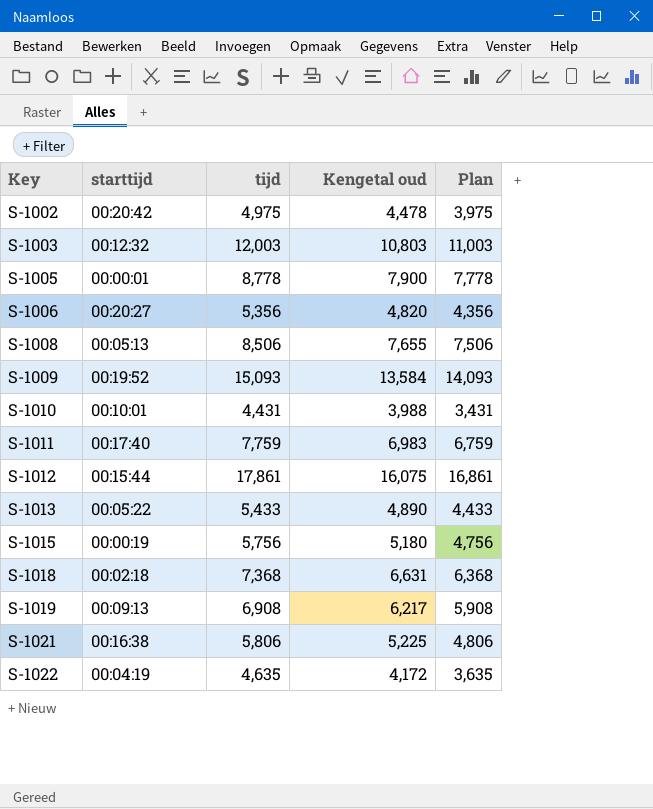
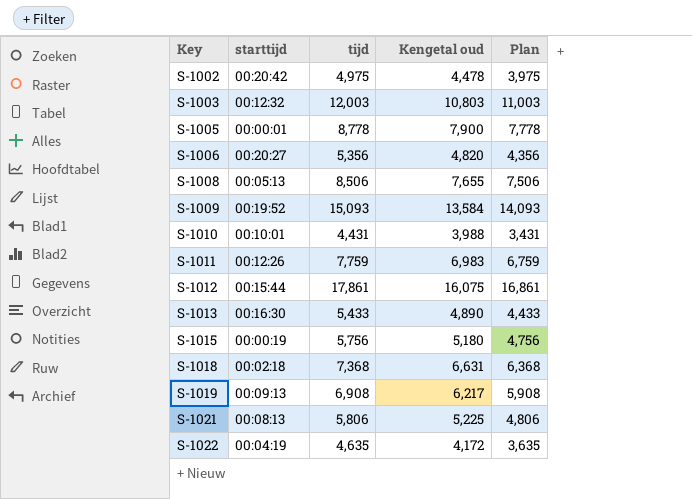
S-1011 | starttijd: 00:17:40 -> 00:12:26
S-1013 | starttijd: 00:05:22 -> 00:16:30
S-1021 | starttijd: 00:16:38 -> 00:08:13

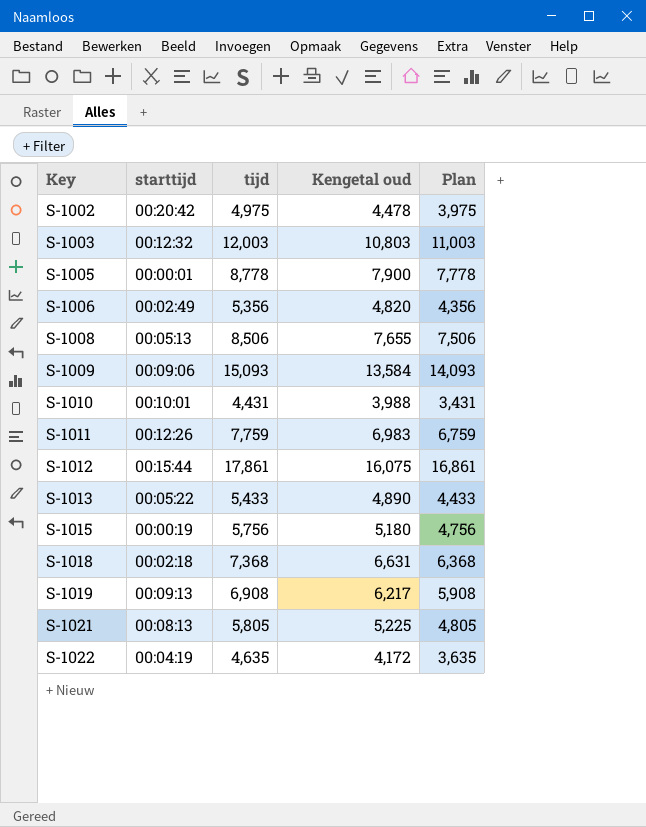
S-1006 | starttijd: 00:20:27 -> 00:02:49
S-1009 | starttijd: 00:19:52 -> 00:09:06
S-1013 | starttijd: 00:16:30 -> 00:05:22
S-1021 | tijd: 5,806 -> 5,805
S-1021 | Plan: 4,806 -> 4,805

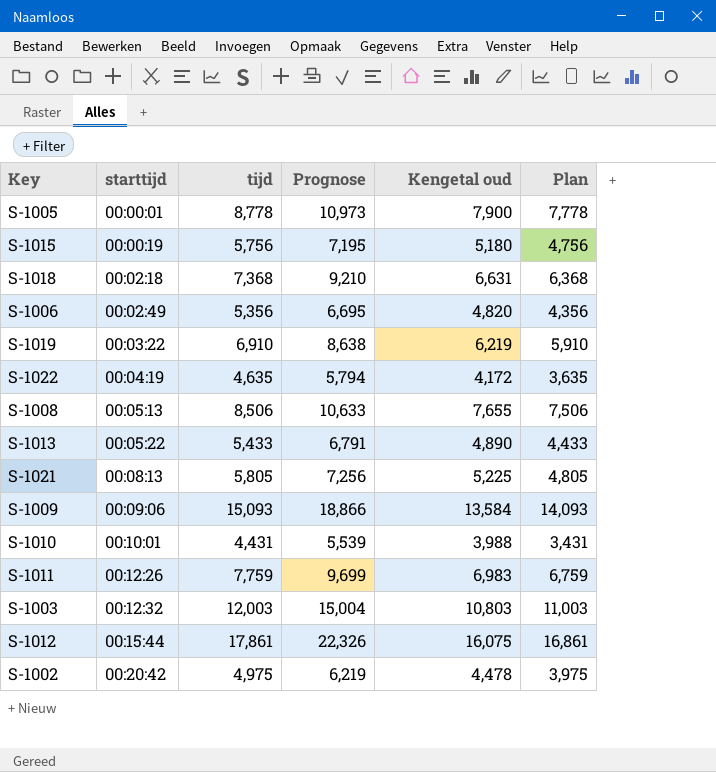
row order: Key ascending -> starttijd ascending
column Prognose | formula: none -> [tijd] * 1,25
S-1019 | starttijd: 00:09:13 -> 00:03:22
S-1019 | tijd: 6,908 -> 6,910
S-1019 | Kengetal oud: 6,217 -> 6,219
S-1019 | Plan: 5,908 -> 5,910

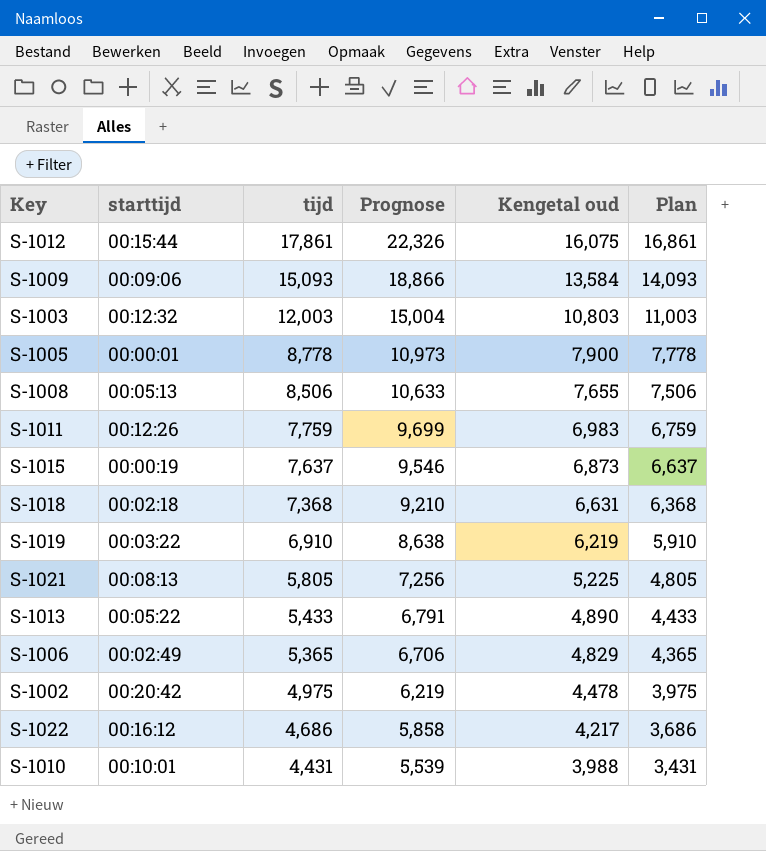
row order: starttijd ascending -> tijd descending
S-1015 | tijd: 5,756 -> 7,637
S-1015 | Prognose: 7,195 -> 9,546
S-1015 | Kengetal oud: 5,180 -> 6,873
S-1015 | Plan: 4,756 -> 6,637
S-1006 | tijd: 5,356 -> 5,365
S-1006 | Prognose: 6,695 -> 6,706
S-1006 | Kengetal oud: 4,820 -> 4,829
S-1006 | Plan: 4,356 -> 4,365
S-1022 | starttijd: 00:04:19 -> 00:16:12
S-1022 | tijd: 4,635 -> 4,686
S-1022 | Prognose: 5,794 -> 5,858
S-1022 | Kengetal oud: 4,172 -> 4,217
S-1022 | Plan: 3,635 -> 3,686

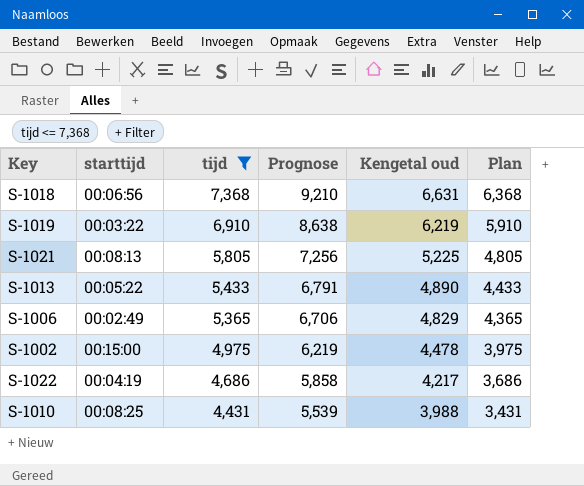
filter: none -> tijd <= 7,368
S-1018 | starttijd: 00:02:18 -> 00:06:56
S-1002 | starttijd: 00:20:42 -> 00:15:00
S-1022 | starttijd: 00:16:12 -> 00:04:19
S-1010 | starttijd: 00:10:01 -> 00:08:25

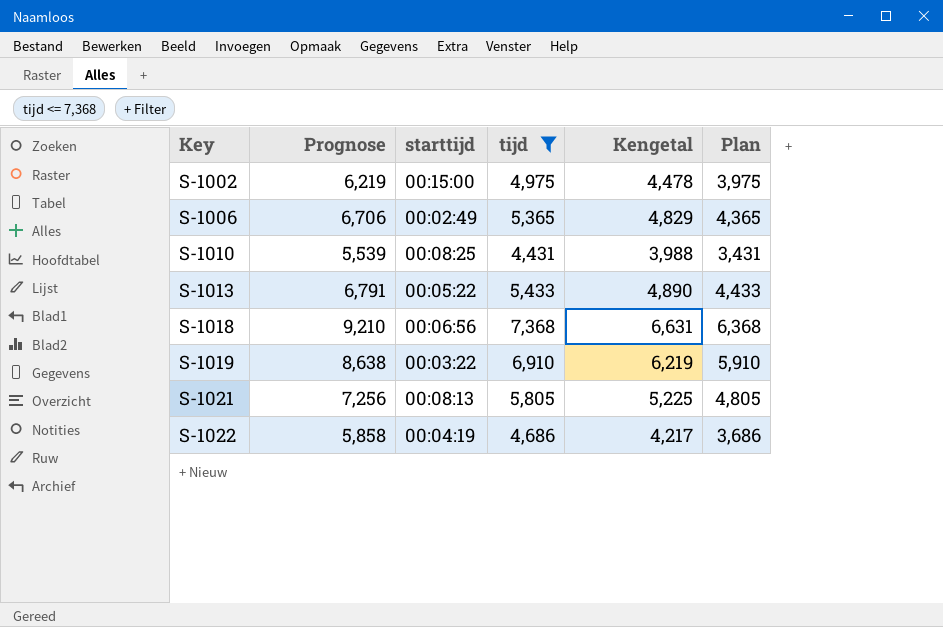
row order: tijd descending -> Key ascending
column Prognose | position: 4 -> 2
column name: Kengetal oud -> Kengetal

